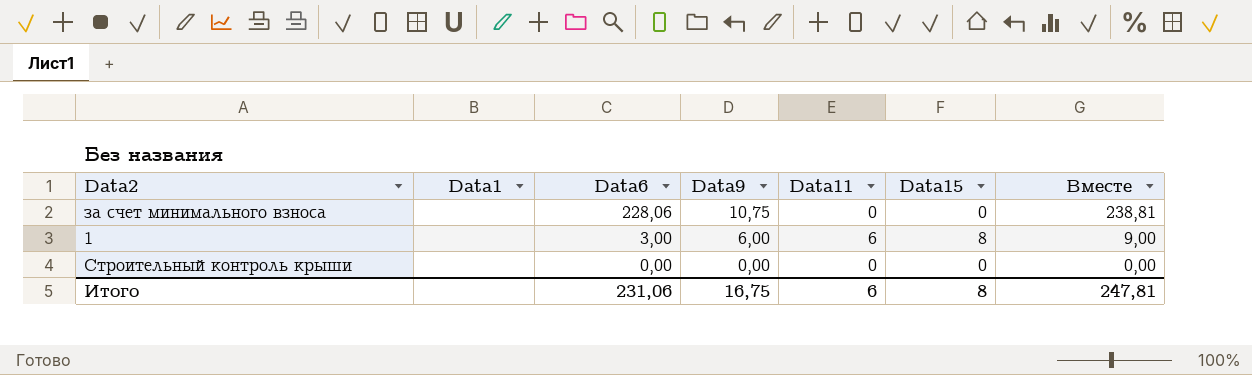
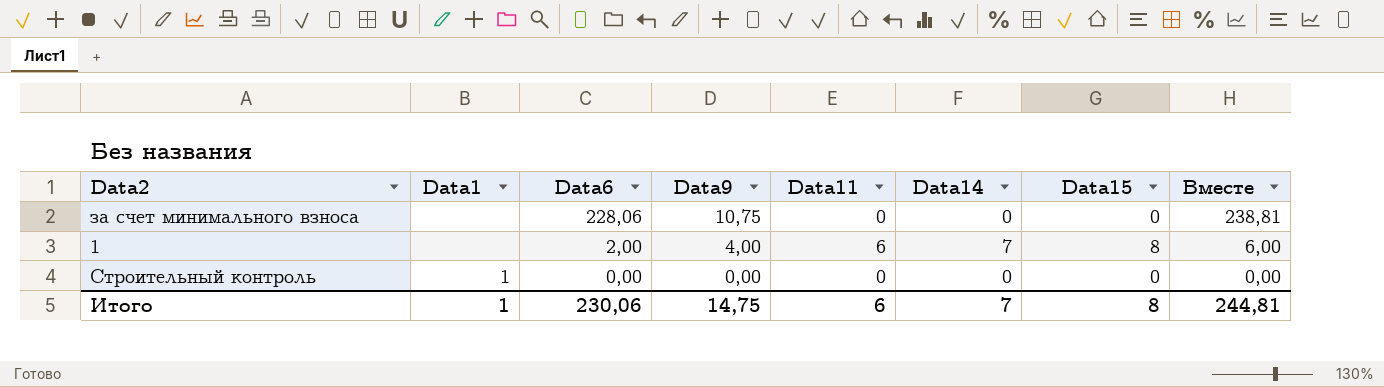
column Data14 | position: none -> 6
row Строительный контроль крыши: none | 0,00 | 0,00 | 0 | 0 | 0,00 -> none
1 | Data6: 3,00 -> 2,00
1 | Data9: 6,00 -> 4,00
1 | Вместе: 9,00 -> 6,00
row Строительный контроль: none -> 1 | 0,00 | 0,00 | 0 | 0 | 0 | 0,00
Итого | Data1: none -> 1
Итого | Data6: 231,06 -> 230,06
Итого | Data9: 16,75 -> 14,75
Итого | Вместе: 247,81 -> 244,81

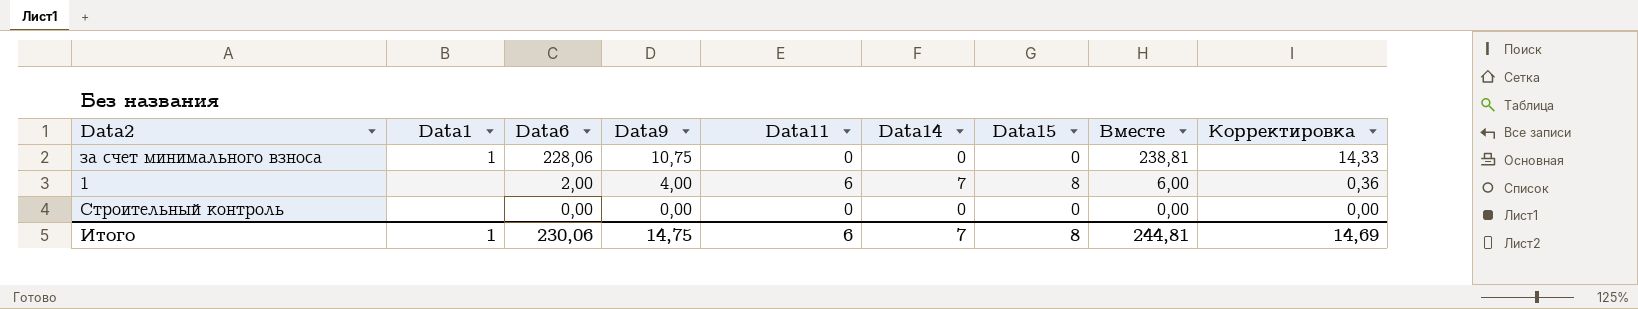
column Корректировка | formula: none -> [Вместе] * 0,06
за счет минимального взноса | Data1: none -> 1
Строительный контроль | Data1: 1 -> none

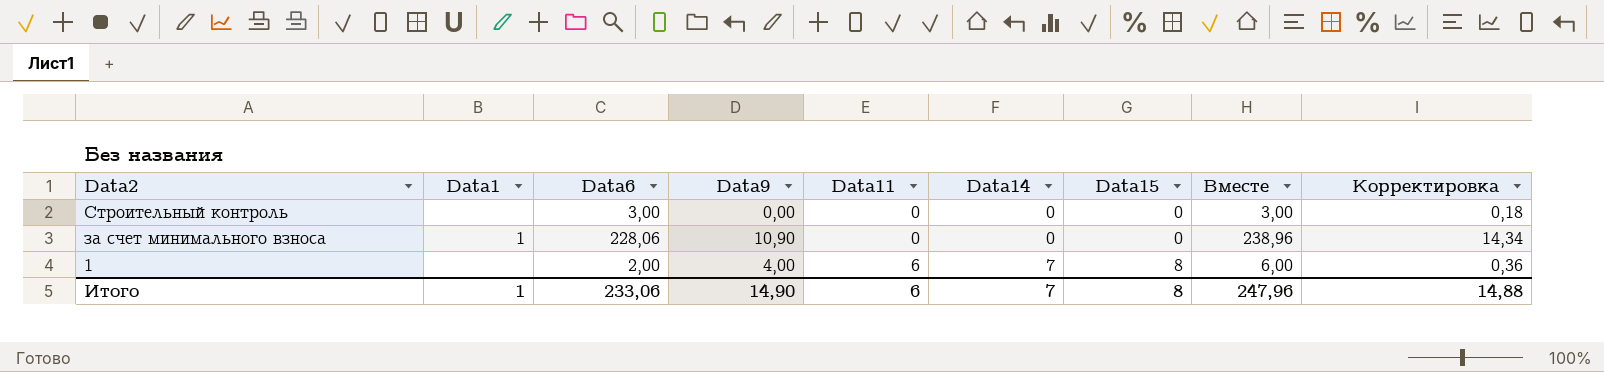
row order: Data6 descending -> Data2 descending
Строительный контроль | Data6: 0,00 -> 3,00
Строительный контроль | Вместе: 0,00 -> 3,00
Строительный контроль | Корректировка: 0,00 -> 0,18
за счет минимального взноса | Data9: 10,75 -> 10,90
за счет минимального взноса | Вместе: 238,81 -> 238,96
за счет минимального взноса | Корректировка: 14,33 -> 14,34
Итого | Data6: 230,06 -> 233,06
Итого | Data9: 14,75 -> 14,90
Итого | Вместе: 244,81 -> 247,96
Итого | Корректировка: 14,69 -> 14,88

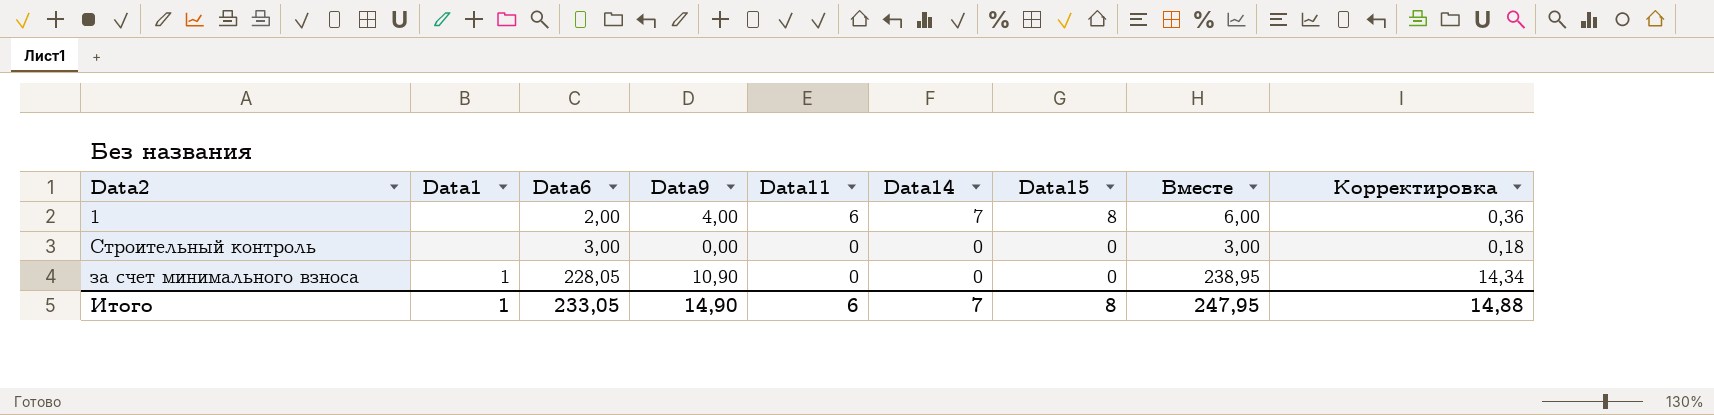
row order: Data2 descending -> Data6 ascending
за счет минимального взноса | Data6: 228,06 -> 228,05
за счет минимального взноса | Вместе: 238,96 -> 238,95
Итого | Data6: 233,06 -> 233,05
Итого | Вместе: 247,96 -> 247,95

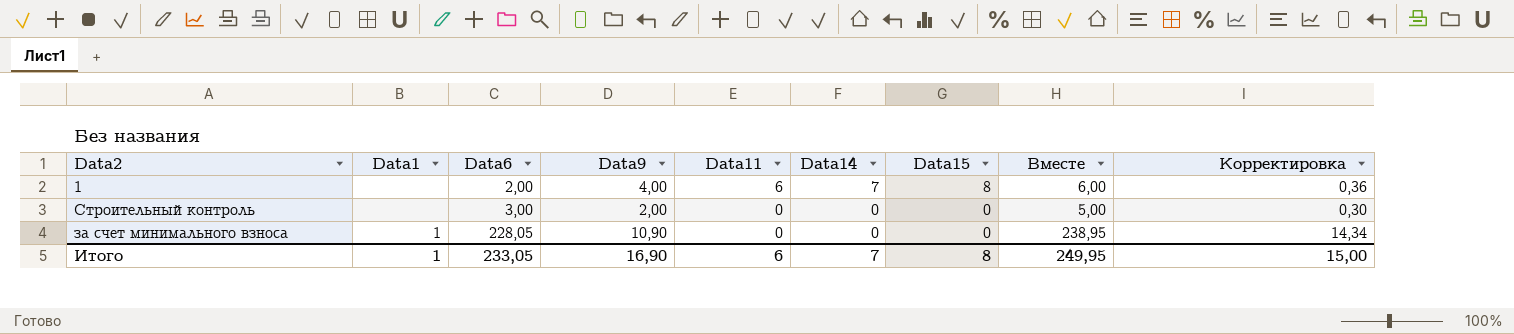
Строительный контроль | Data9: 0,00 -> 2,00
Строительный контроль | Вместе: 3,00 -> 5,00
Строительный контроль | Корректировка: 0,18 -> 0,30
Итого | Data9: 14,90 -> 16,90
Итого | Вместе: 247,95 -> 249,95
Итого | Корректировка: 14,88 -> 15,00

